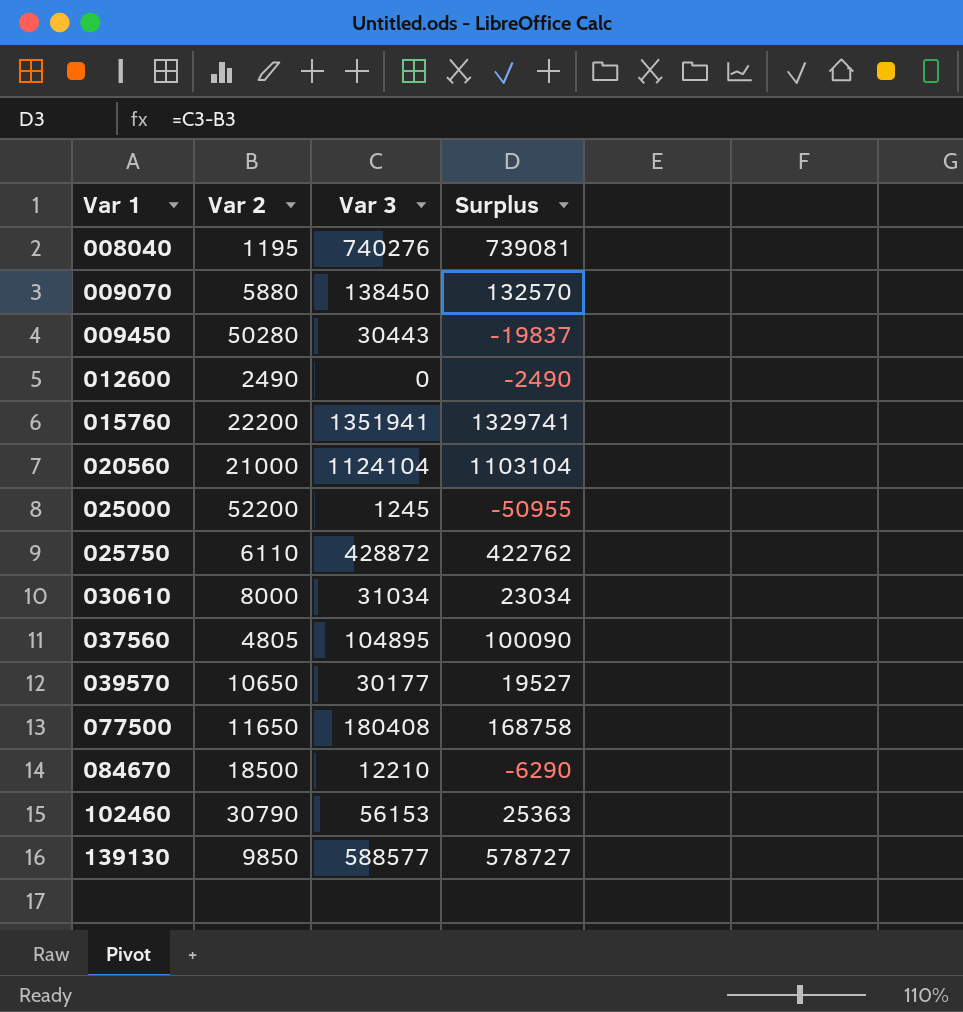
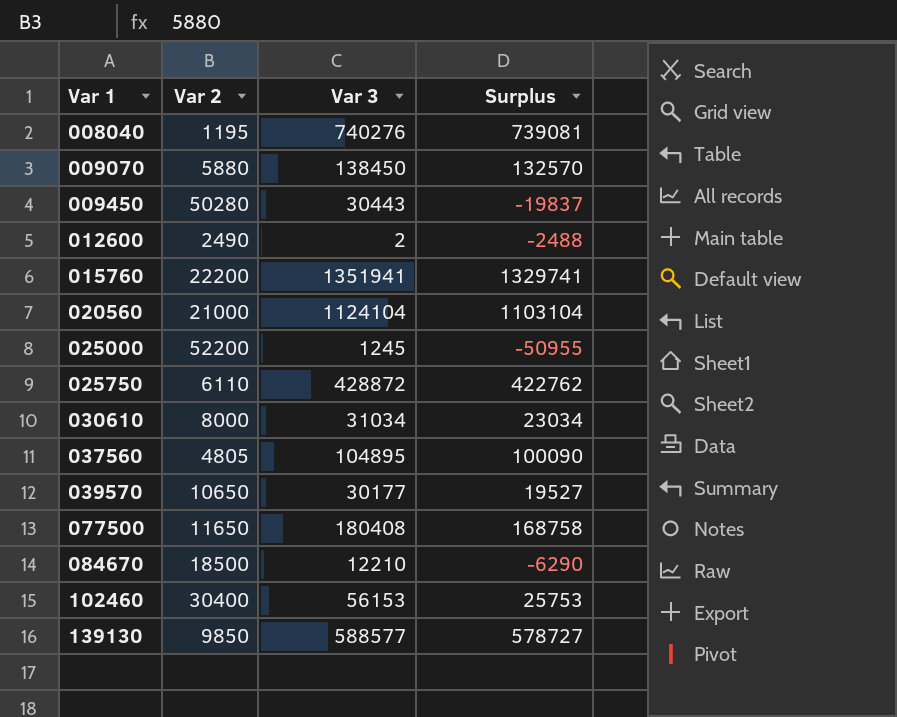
012600 | Var 3: 0 -> 2
012600 | Surplus: -2490 -> -2488
102460 | Var 2: 30790 -> 30400
102460 | Surplus: 25363 -> 25753

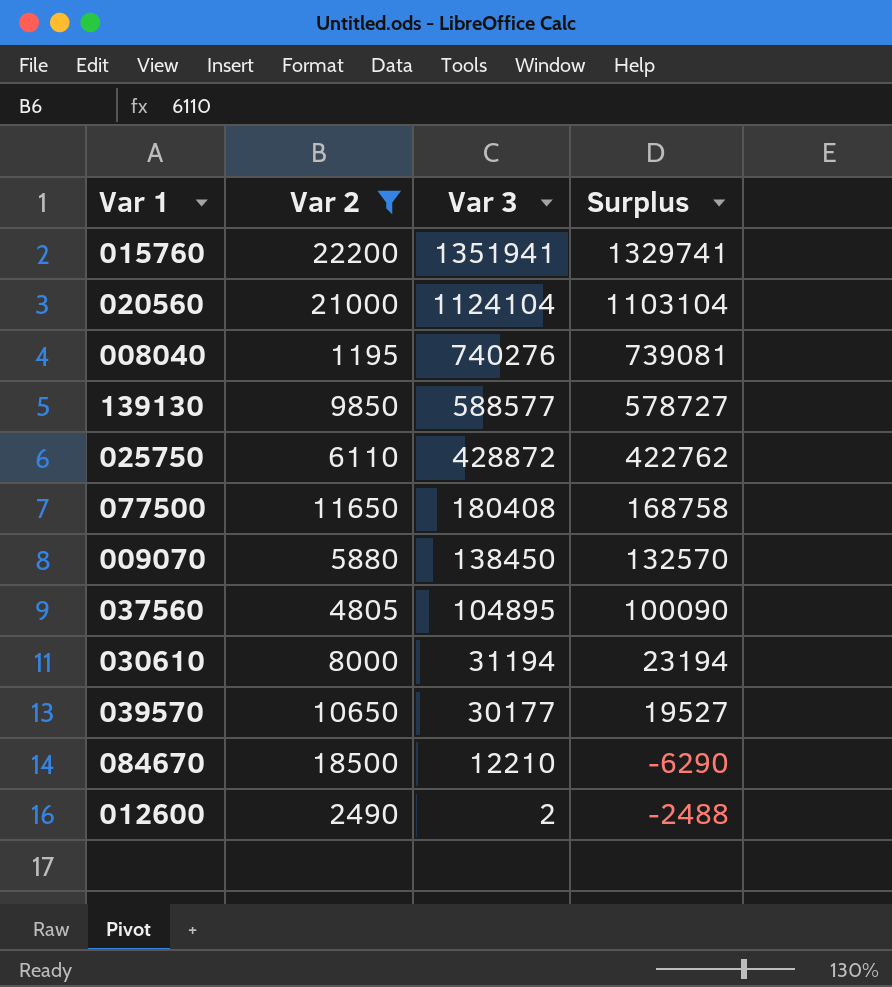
filter: none -> Var 2 <= 22200
row order: Var 1 ascending -> Var 3 descending
030610 | Var 3: 31034 -> 31194
030610 | Surplus: 23034 -> 23194

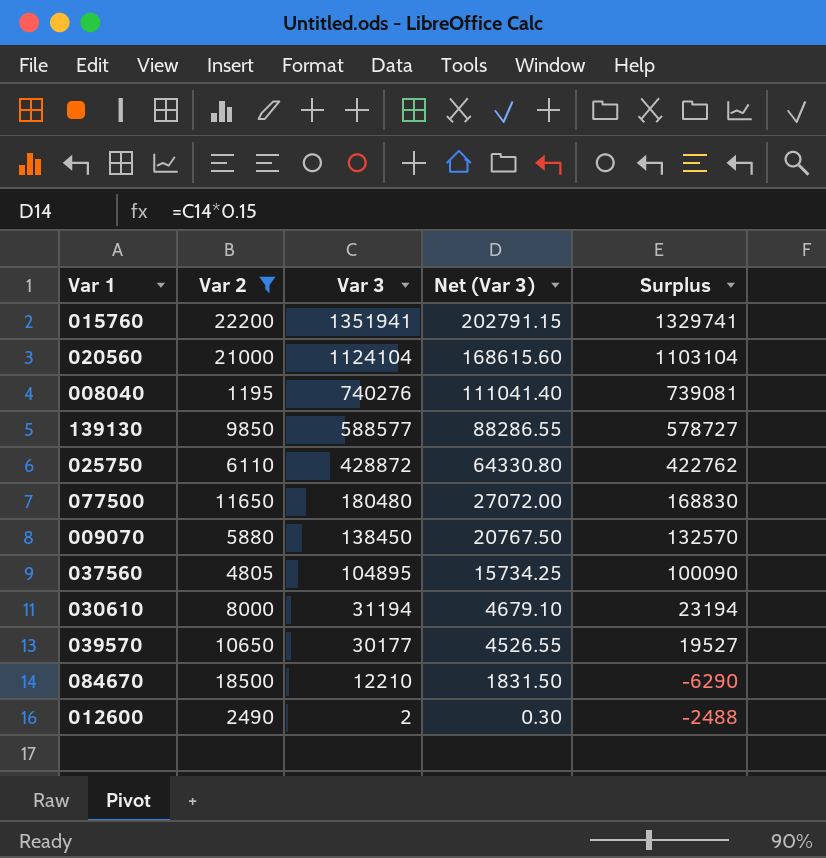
column Net (Var 3) | formula: none -> [Var 3] * 0.15
077500 | Var 3: 180408 -> 180480
077500 | Surplus: 168758 -> 168830

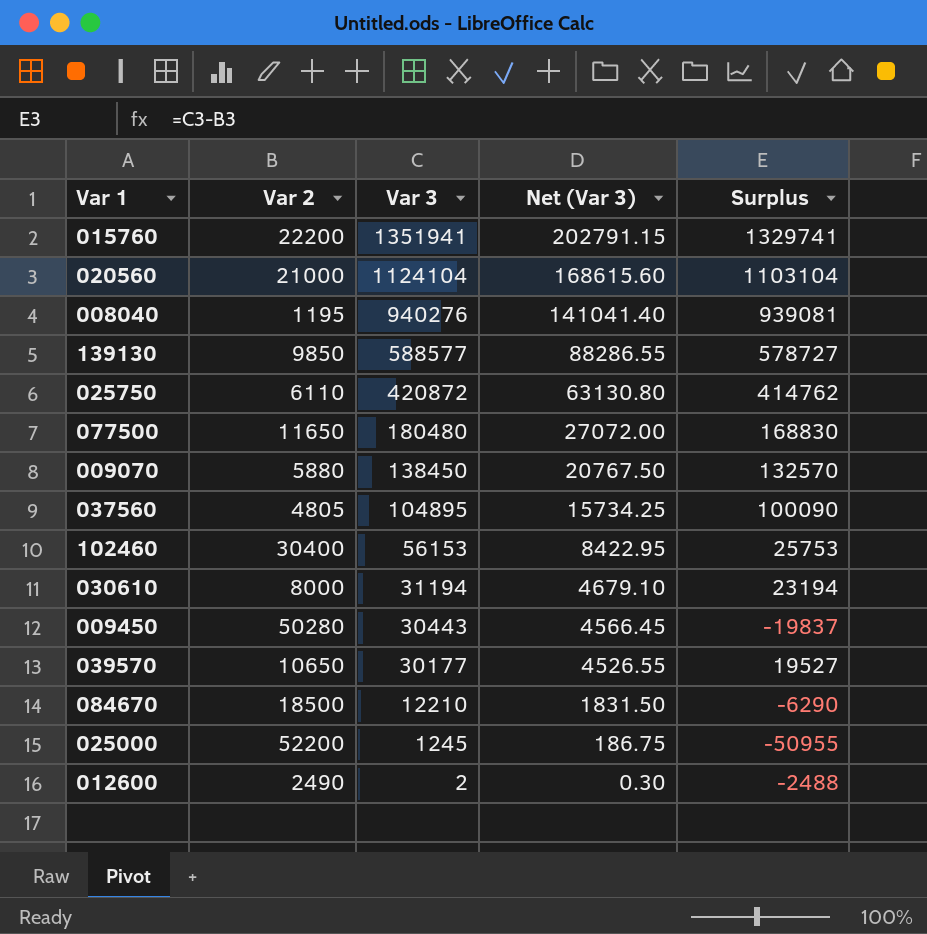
filter: Var 2 <= 22200 -> none
008040 | Var 3: 740276 -> 940276
008040 | Net (Var 3): 111041.40 -> 141041.40
008040 | Surplus: 739081 -> 939081
025750 | Var 3: 428872 -> 420872
025750 | Net (Var 3): 64330.80 -> 63130.80
025750 | Surplus: 422762 -> 414762

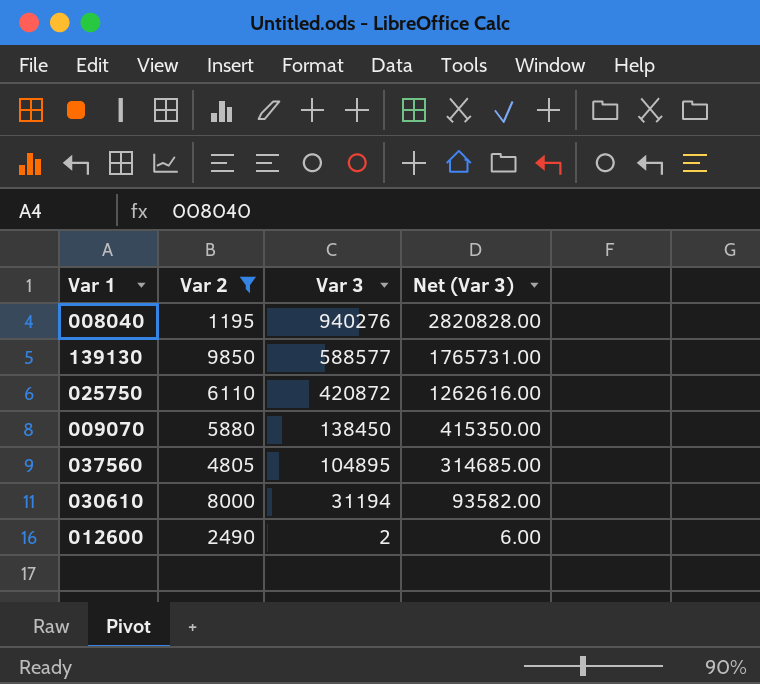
filter: none -> Var 2 <= 9850
column Surplus | formula: [Var 3] - [Var 2] -> none
column Net (Var 3) | formula: [Var 3] * 0.15 -> [Var 3] * 3

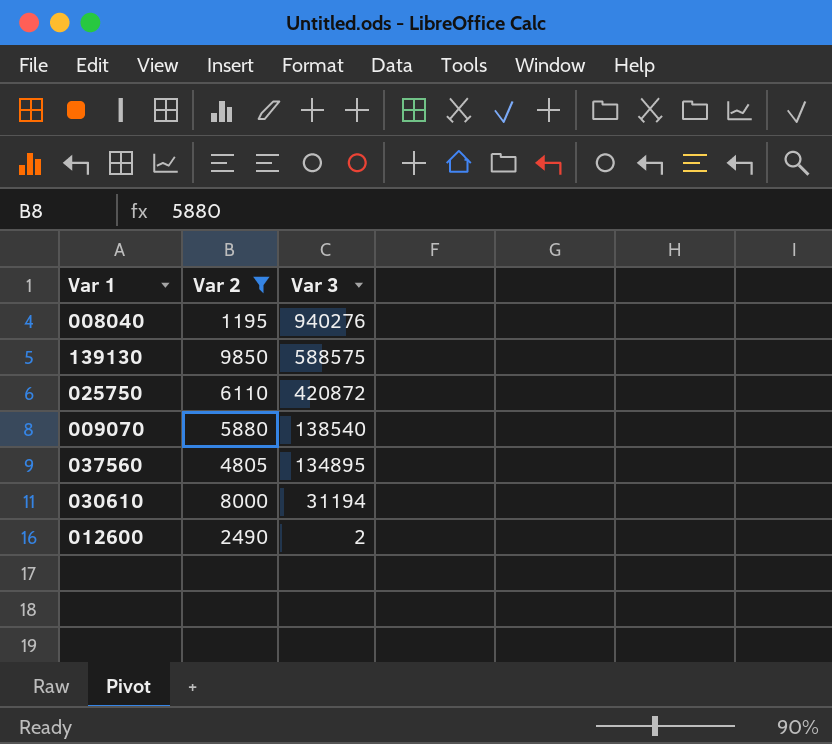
column Net (Var 3) | formula: [Var 3] * 3 -> none
139130 | Var 3: 588577 -> 588575
009070 | Var 3: 138450 -> 138540
037560 | Var 3: 104895 -> 134895

